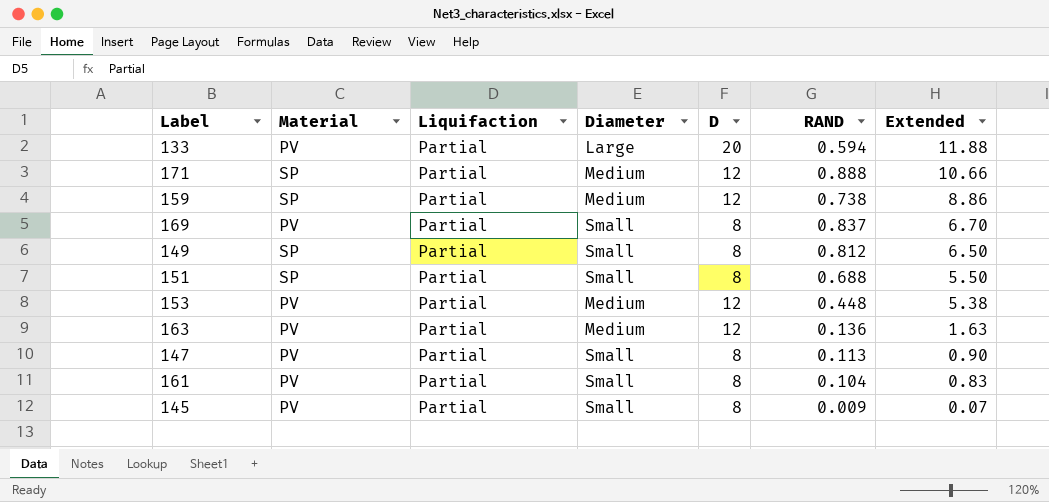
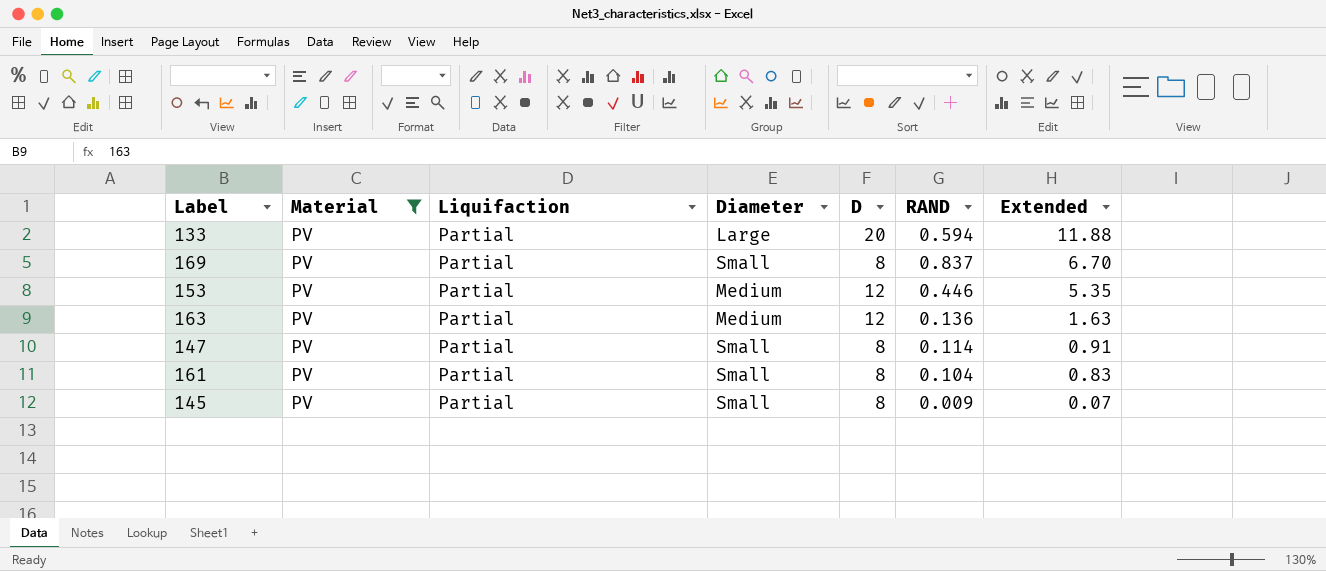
filter: none -> Material = PV
153 | RAND: 0.448 -> 0.446
153 | Extended: 5.38 -> 5.35
147 | RAND: 0.113 -> 0.114
147 | Extended: 0.90 -> 0.91

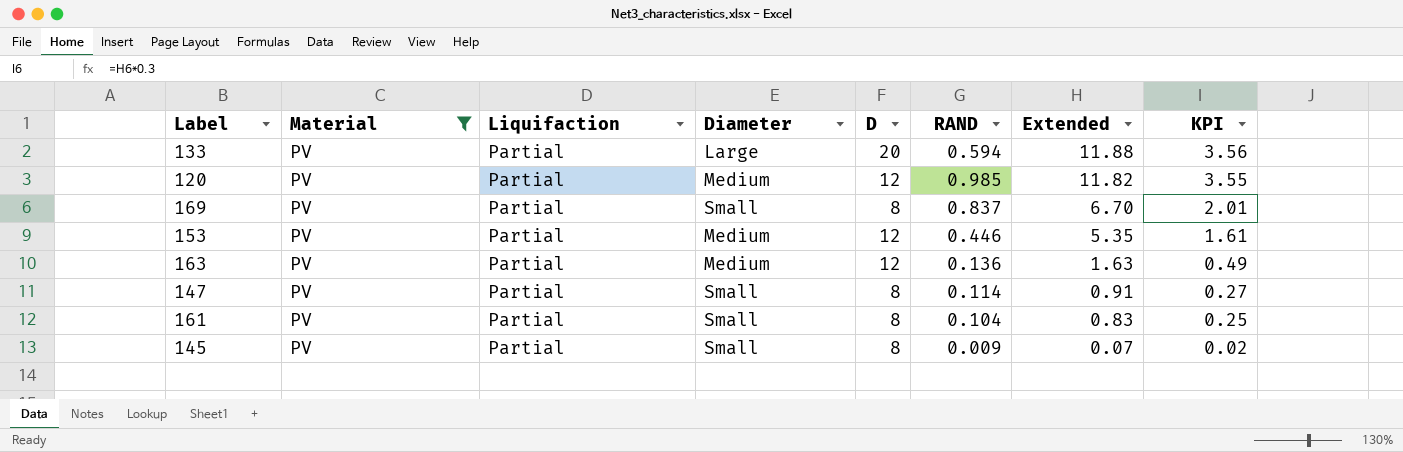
column KPI | formula: none -> [Extended] * 0.3
row 120: none -> PV | Partial | Medium | 12 | 0.985 | 11.82 | 3.55

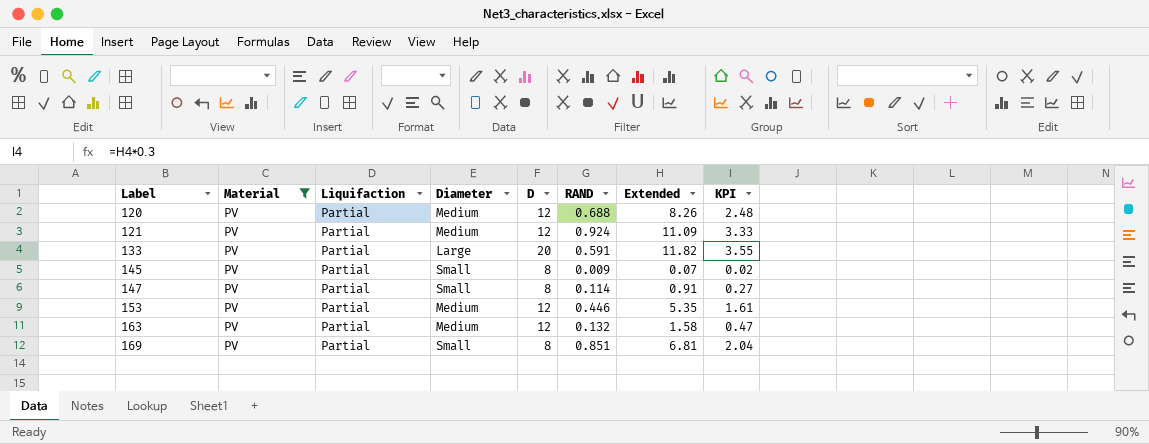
row order: Extended descending -> Label ascending
row 161: PV | Partial | Small | 8 | 0.104 | 0.83 | 0.25 -> none
120 | RAND: 0.985 -> 0.688
120 | Extended: 11.82 -> 8.26
120 | KPI: 3.55 -> 2.48
row 121: none -> PV | Partial | Medium | 12 | 0.924 | 11.09 | 3.33
133 | RAND: 0.594 -> 0.591
133 | Extended: 11.88 -> 11.82
133 | KPI: 3.56 -> 3.55
163 | RAND: 0.136 -> 0.132
163 | Extended: 1.63 -> 1.58
163 | KPI: 0.49 -> 0.47
169 | RAND: 0.837 -> 0.851
169 | Extended: 6.70 -> 6.81
169 | KPI: 2.01 -> 2.04

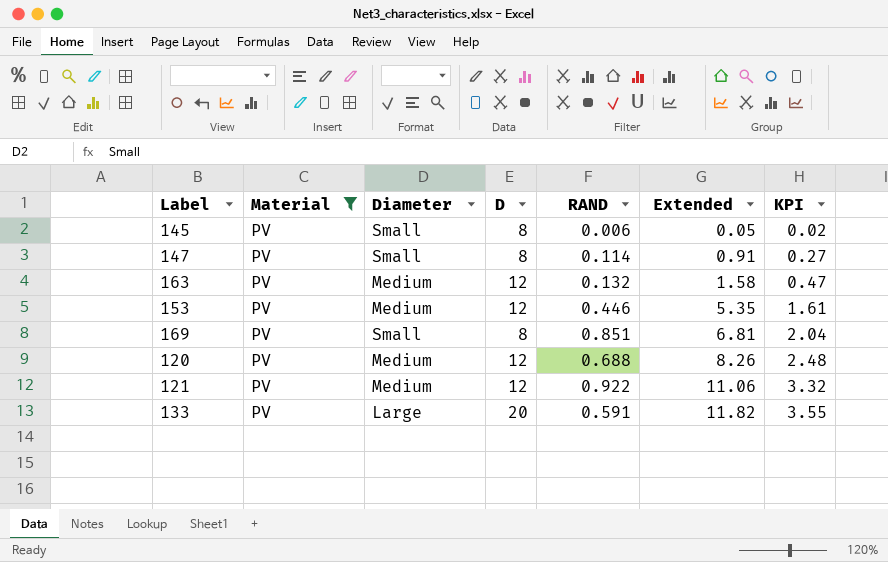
row order: Label ascending -> Extended ascending
column Liquifaction | position: 3 -> none
145 | RAND: 0.009 -> 0.006
145 | Extended: 0.07 -> 0.05
121 | RAND: 0.924 -> 0.922
121 | Extended: 11.09 -> 11.06
121 | KPI: 3.33 -> 3.32

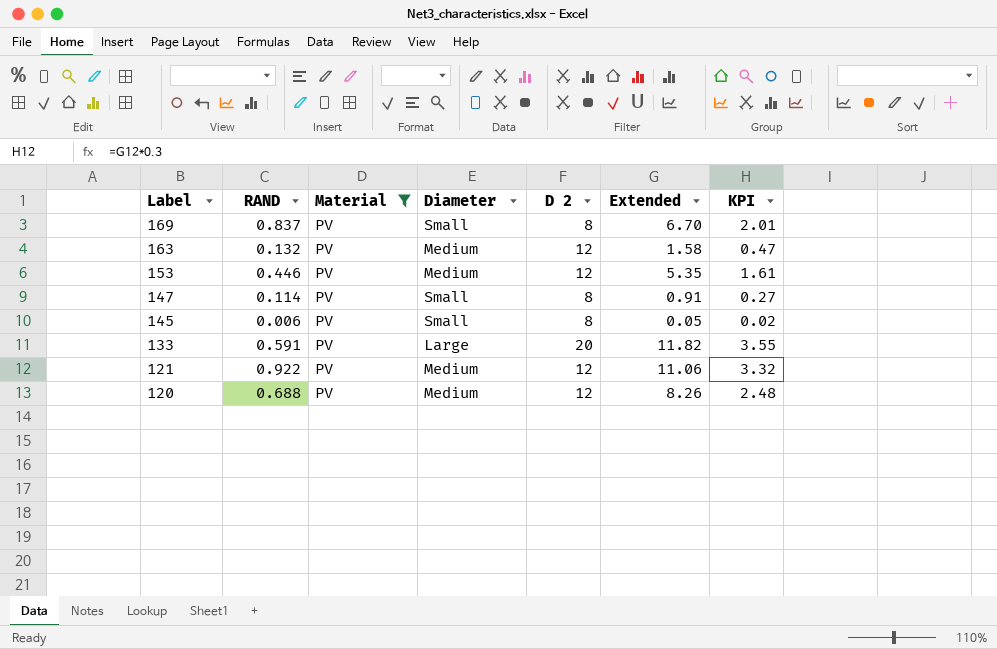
row order: Extended ascending -> Label descending
column RAND | position: 5 -> 2
column name: D -> D 2
169 | RAND: 0.851 -> 0.837
169 | Extended: 6.81 -> 6.70
169 | KPI: 2.04 -> 2.01

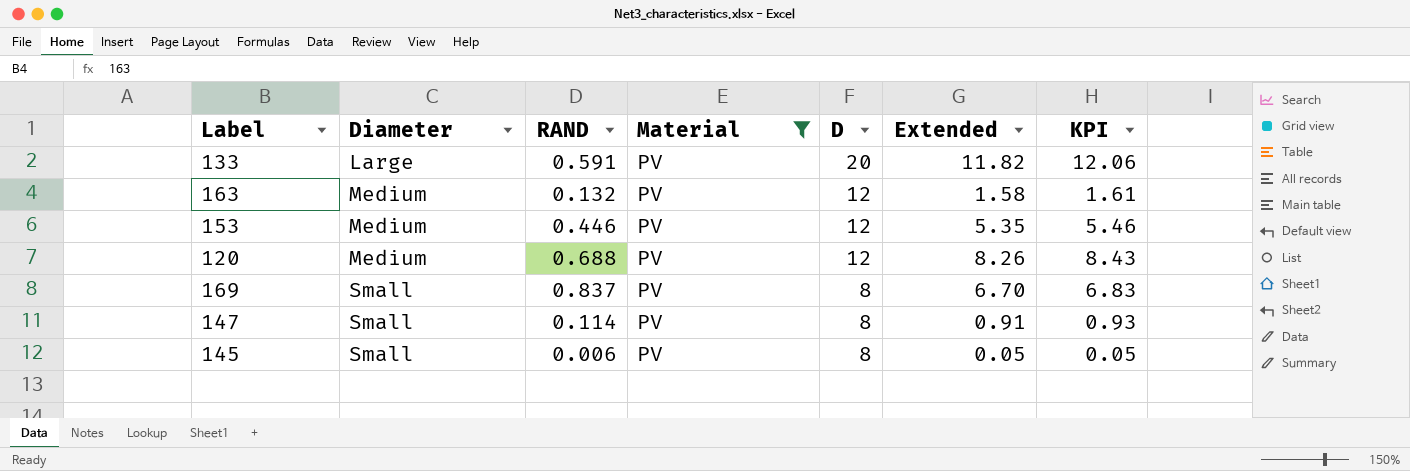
row order: Label descending -> Diameter ascending
column Diameter | position: 4 -> 2
column name: D 2 -> D
column KPI | formula: [Extended] * 0.3 -> [Extended] * 1.02
row 121: 0.922 | PV | Medium | 12 | 11.06 | 3.32 -> none

